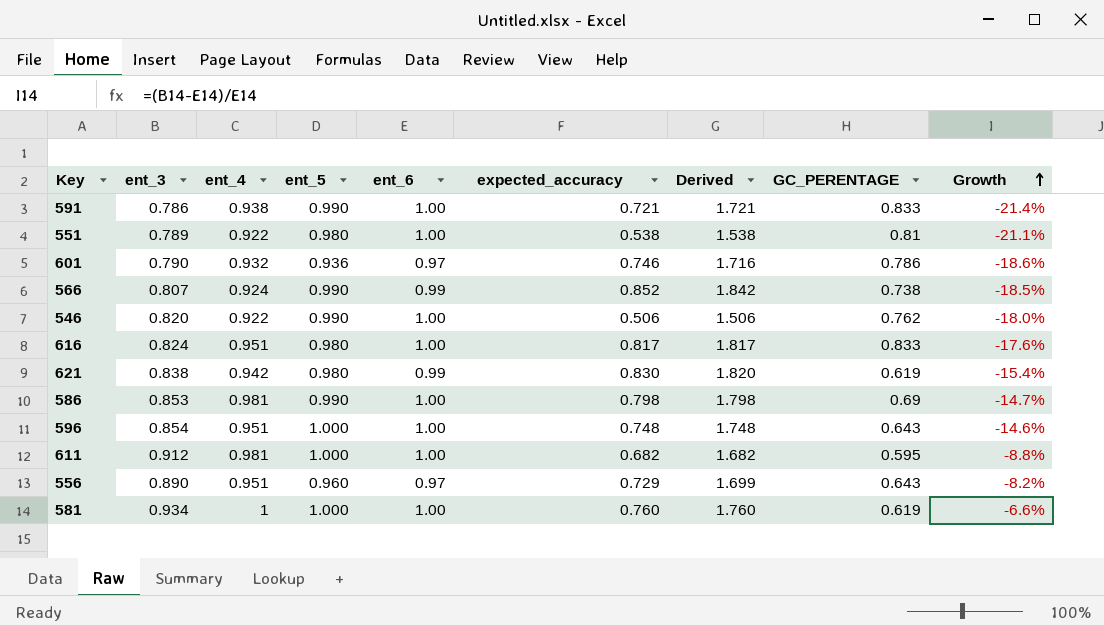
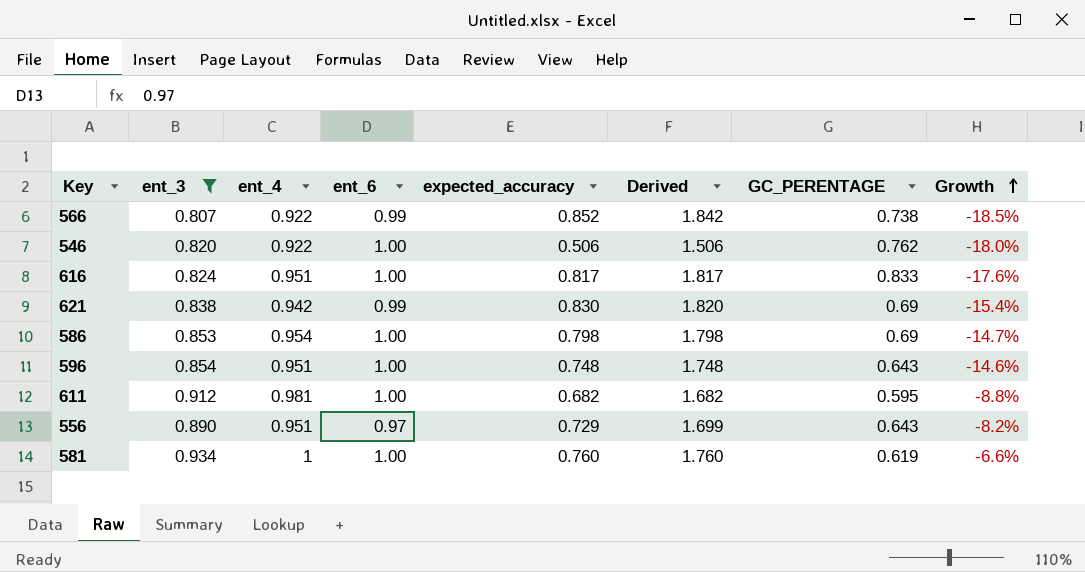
filter: none -> ent_3 >= 0.807
column ent_5 | position: 4 -> none
566 | ent_4: 0.924 -> 0.922
621 | GC_PERENTAGE: 0.619 -> 0.69
586 | ent_4: 0.981 -> 0.954

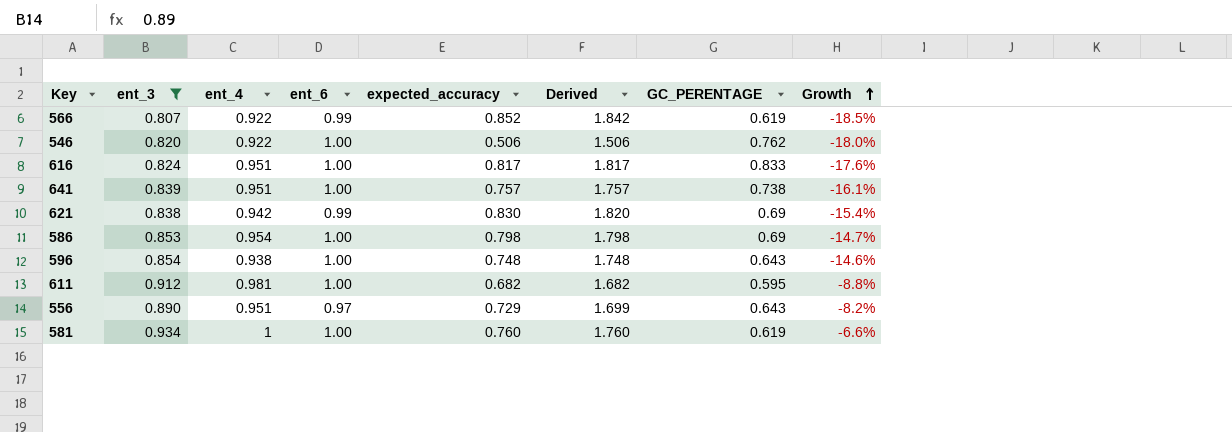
566 | GC_PERENTAGE: 0.738 -> 0.619
row 641: none -> 0.839 | 0.951 | 1.00 | 0.757 | 1.757 | 0.738 | -16.1%
596 | ent_4: 0.951 -> 0.938

